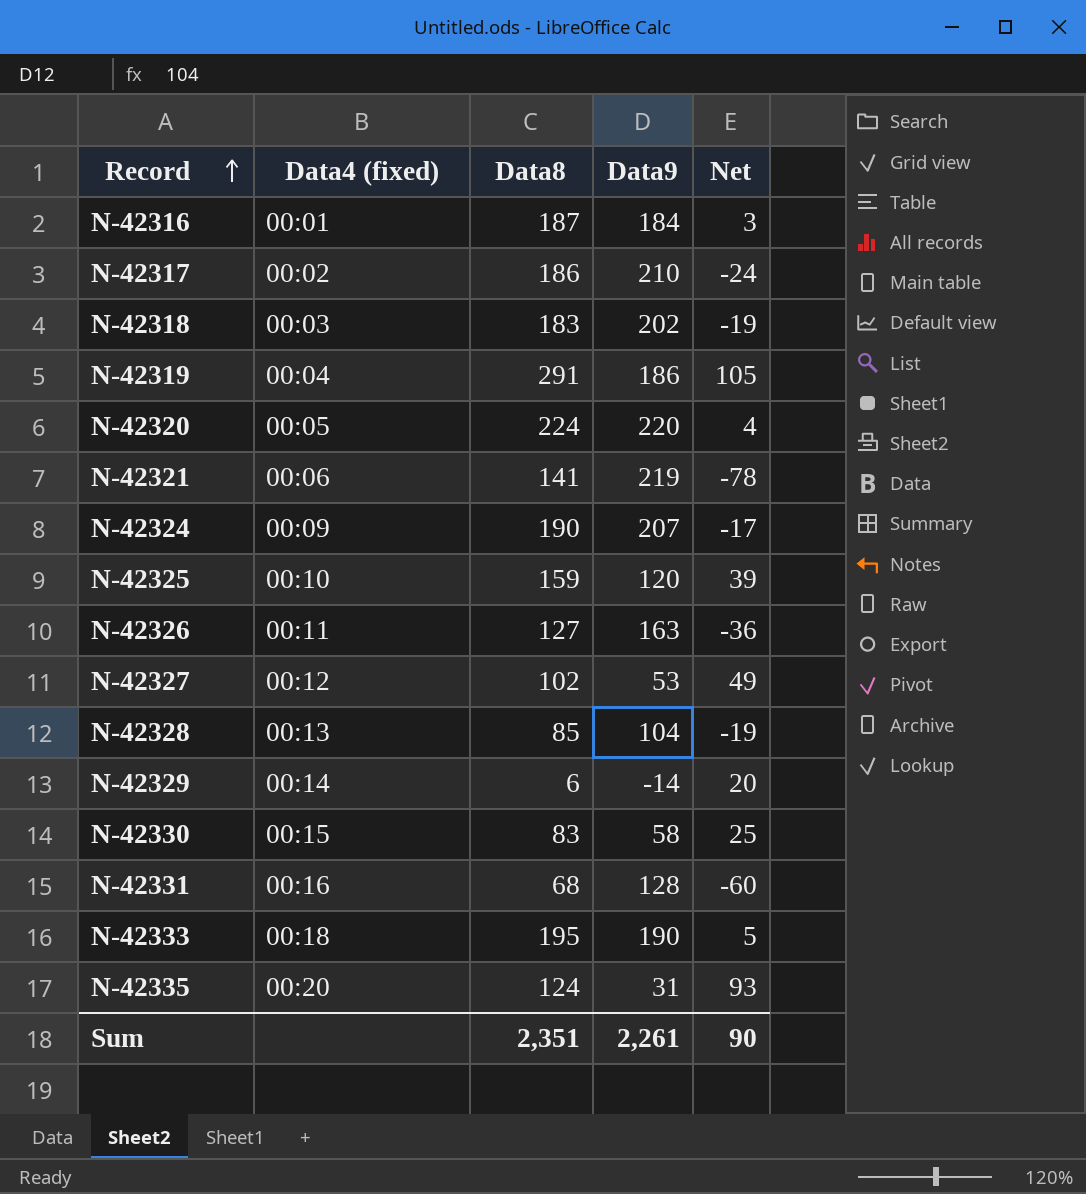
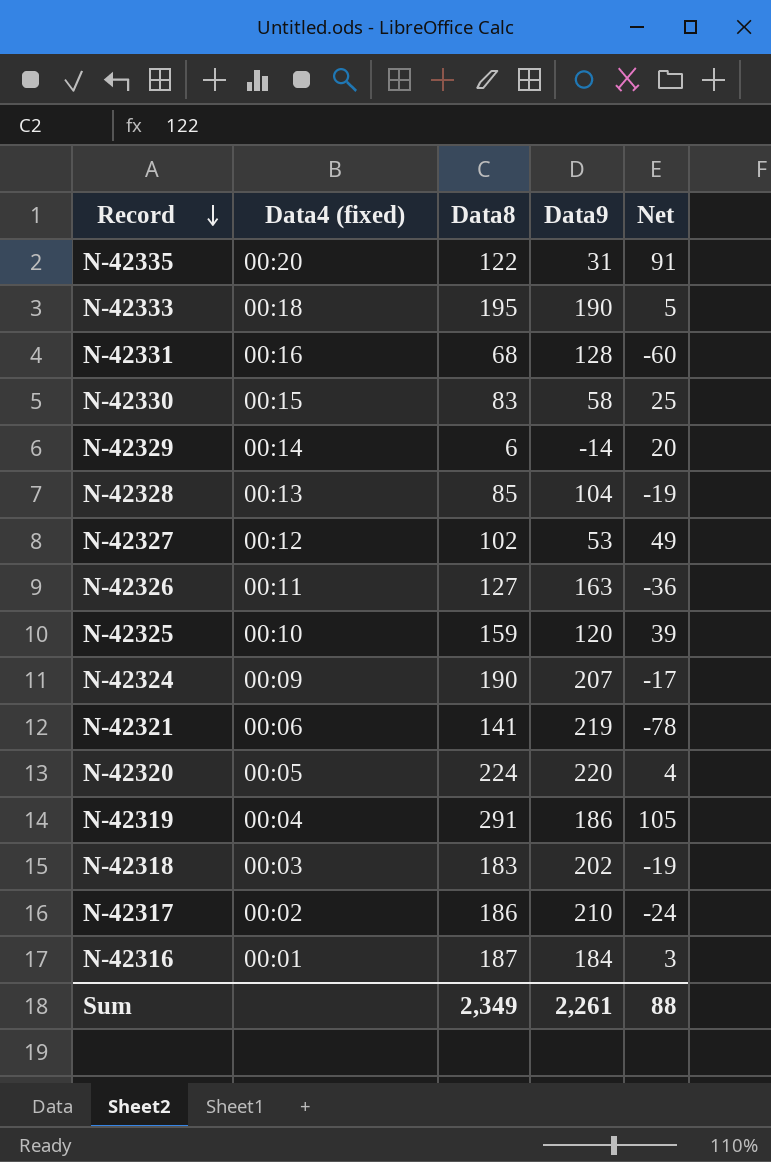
row order: Record ascending -> Record descending
N-42335 | Data8: 124 -> 122
N-42335 | Net: 93 -> 91
Sum | Data8: 2,351 -> 2,349
Sum | Net: 90 -> 88

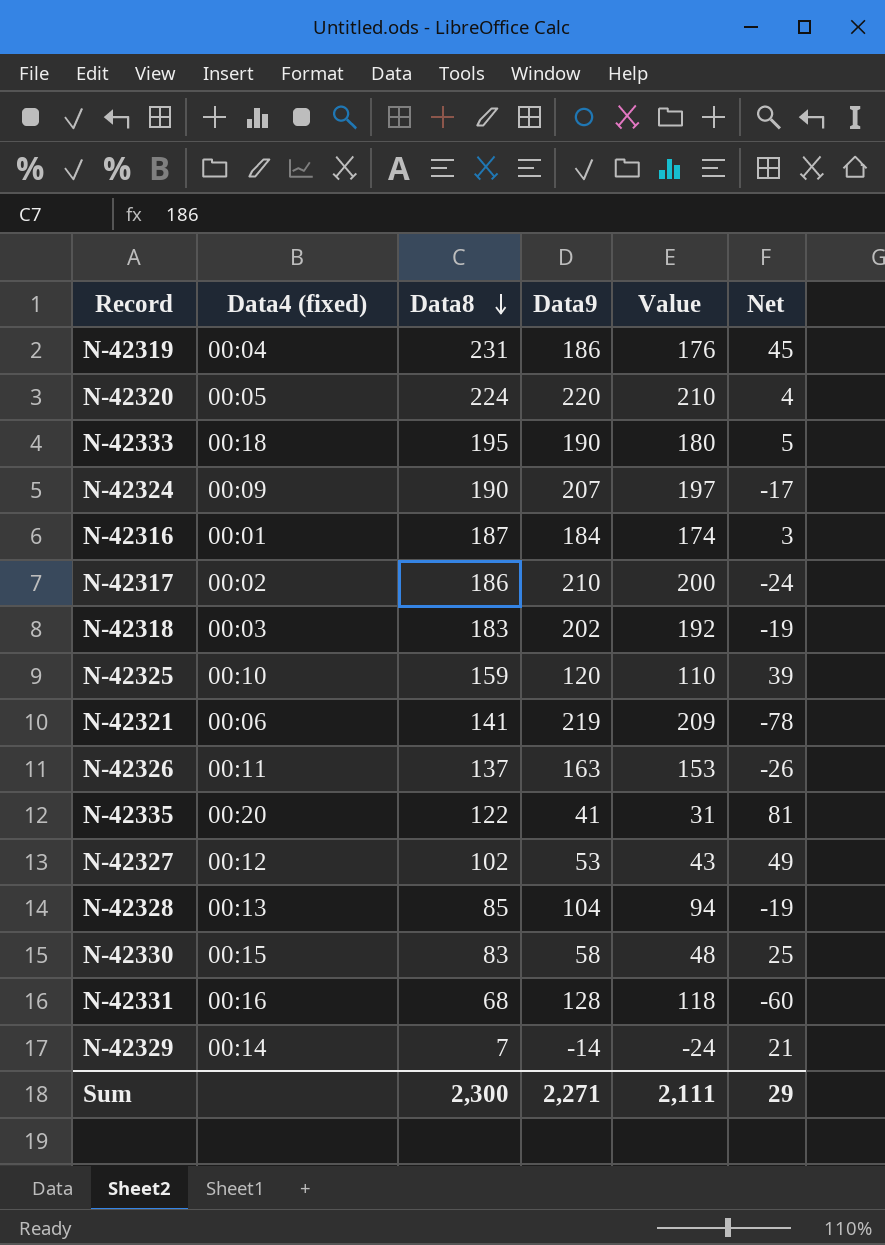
row order: Record descending -> Data8 descending
column Value | formula: none -> [Data9] - 10
N-42319 | Data8: 291 -> 231
N-42319 | Net: 105 -> 45
N-42326 | Data8: 127 -> 137
N-42326 | Net: -36 -> -26
N-42335 | Data9: 31 -> 41
N-42335 | Net: 91 -> 81
N-42329 | Data8: 6 -> 7
N-42329 | Net: 20 -> 21
Sum | Data8: 2,349 -> 2,300
Sum | Data9: 2,261 -> 2,271
Sum | Net: 88 -> 29

